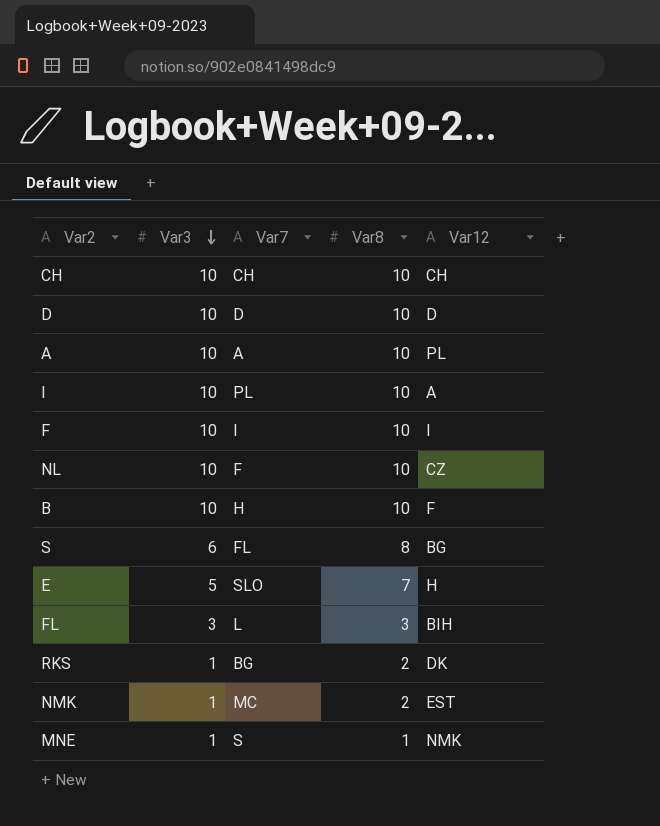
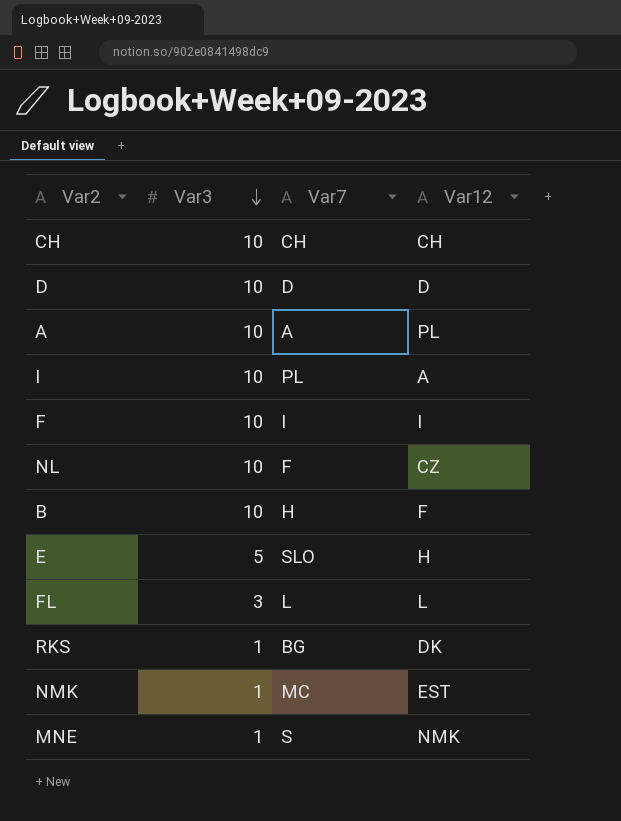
column Var8 | position: 4 -> none
row S: 6 | FL | 8 | BG -> none
FL | Var12: BIH -> L

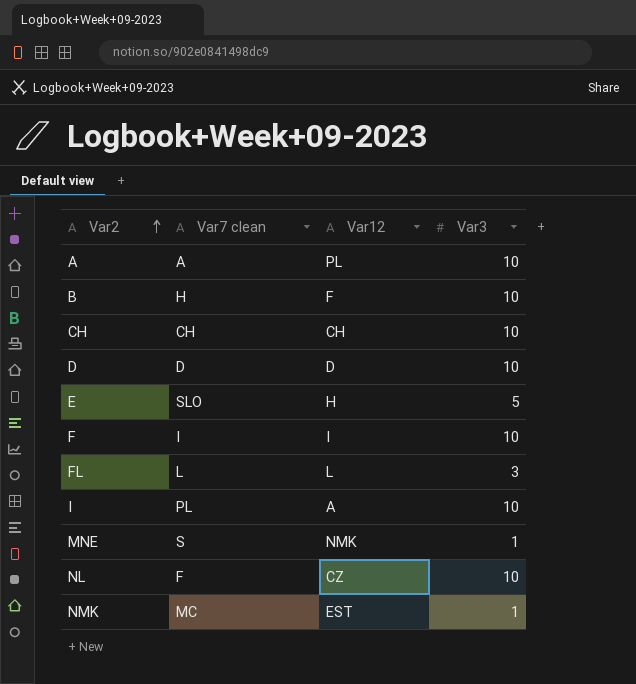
row order: Var3 descending -> Var2 ascending
column name: Var7 -> Var7 clean
column Var3 | position: 2 -> 4
row RKS: 1 | BG | DK -> none

